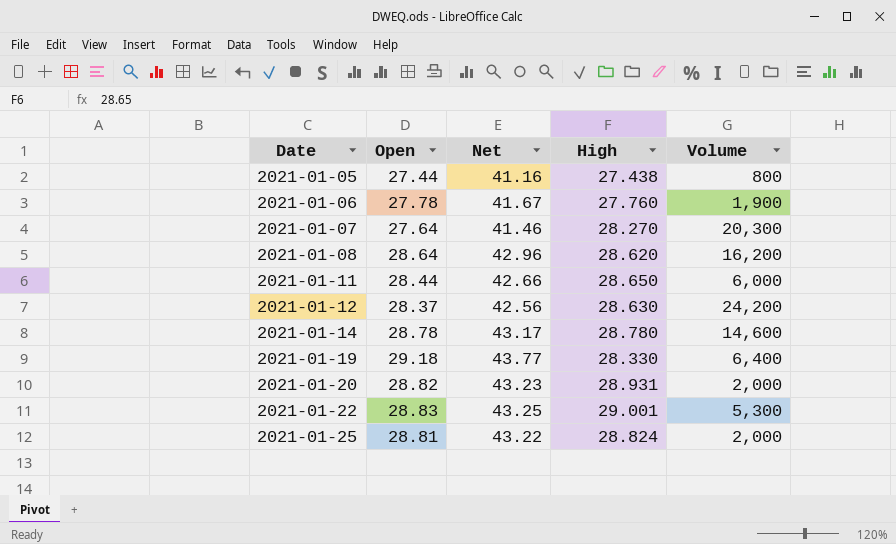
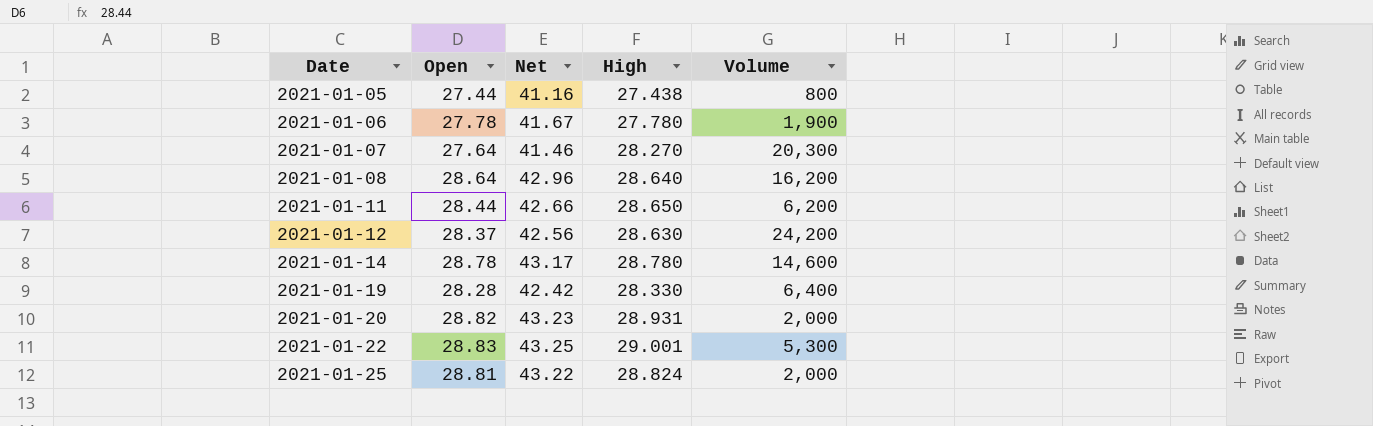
2021-01-06 | High: 27.760 -> 27.780
2021-01-08 | High: 28.620 -> 28.640
2021-01-11 | Volume: 6,000 -> 6,200
2021-01-19 | Open: 29.18 -> 28.28
2021-01-19 | Net: 43.77 -> 42.42

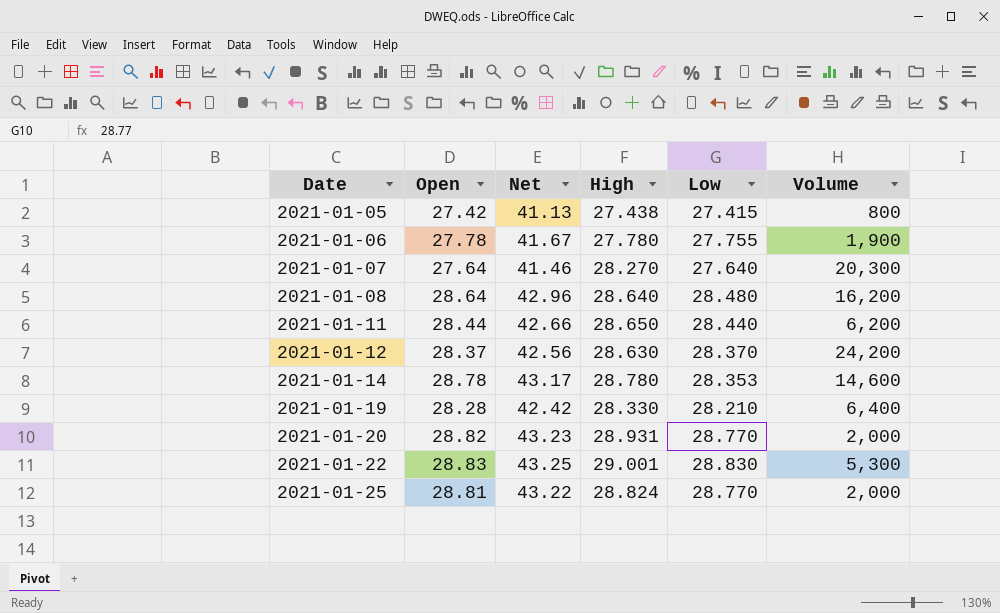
column Low | position: none -> 5
2021-01-05 | Open: 27.44 -> 27.42
2021-01-05 | Net: 41.16 -> 41.13

